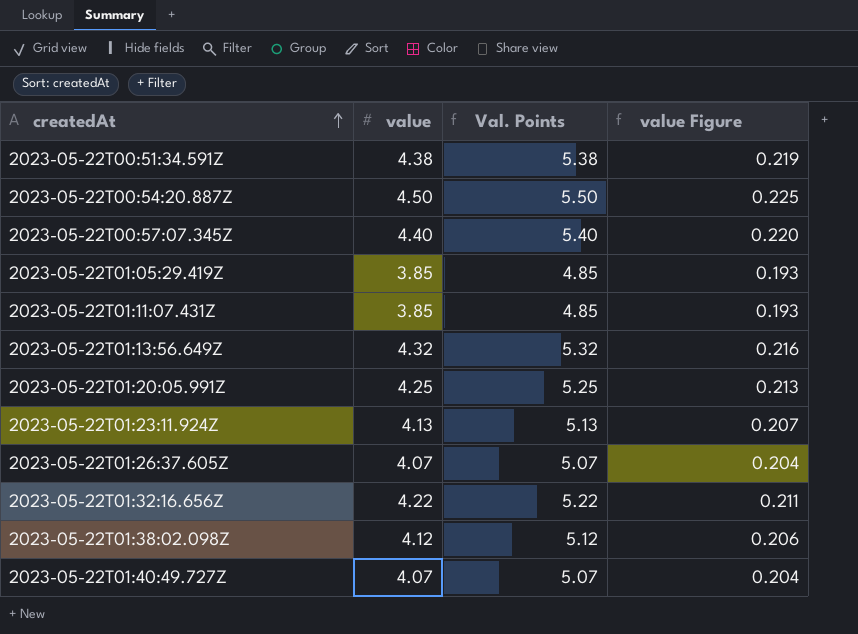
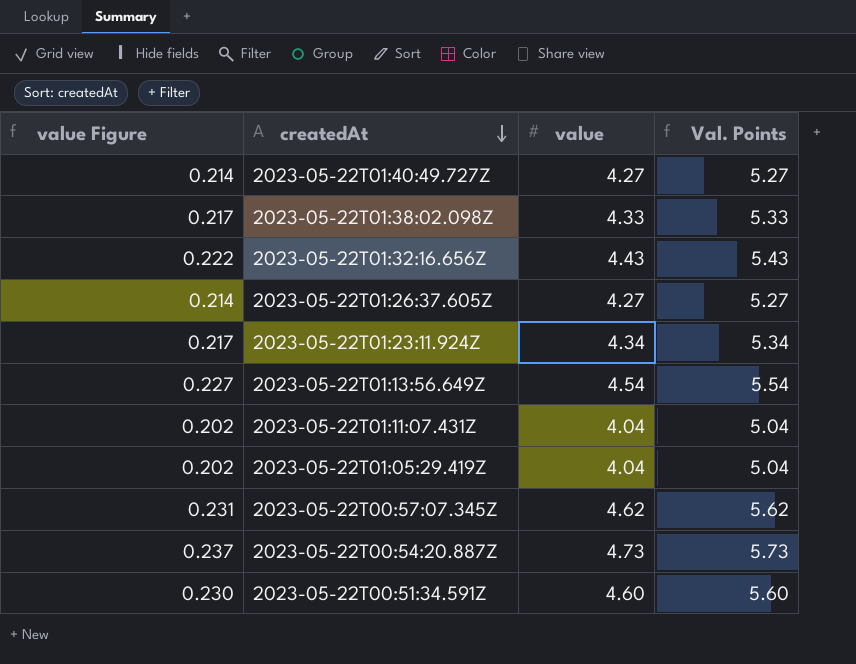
row order: createdAt ascending -> createdAt descending
column value Figure | position: 4 -> 1
row 2023-05-22T01:20:05.991Z: 4.25 | 5.25 | 0.213 -> none
2023-05-22T01:40:49.727Z | value Figure: 0.204 -> 0.214
2023-05-22T01:40:49.727Z | value: 4.07 -> 4.27
2023-05-22T01:40:49.727Z | Val. Points: 5.07 -> 5.27
2023-05-22T01:38:02.098Z | value Figure: 0.206 -> 0.217
2023-05-22T01:38:02.098Z | value: 4.12 -> 4.33
2023-05-22T01:38:02.098Z | Val. Points: 5.12 -> 5.33
2023-05-22T01:32:16.656Z | value Figure: 0.211 -> 0.222
2023-05-22T01:32:16.656Z | value: 4.22 -> 4.43
2023-05-22T01:32:16.656Z | Val. Points: 5.22 -> 5.43
2023-05-22T01:26:37.605Z | value Figure: 0.204 -> 0.214
2023-05-22T01:26:37.605Z | value: 4.07 -> 4.27
2023-05-22T01:26:37.605Z | Val. Points: 5.07 -> 5.27
2023-05-22T01:23:11.924Z | value Figure: 0.207 -> 0.217
2023-05-22T01:23:11.924Z | value: 4.13 -> 4.34
2023-05-22T01:23:11.924Z | Val. Points: 5.13 -> 5.34
2023-05-22T01:13:56.649Z | value Figure: 0.216 -> 0.227
2023-05-22T01:13:56.649Z | value: 4.32 -> 4.54
2023-05-22T01:13:56.649Z | Val. Points: 5.32 -> 5.54
2023-05-22T01:11:07.431Z | value Figure: 0.193 -> 0.202
2023-05-22T01:11:07.431Z | value: 3.85 -> 4.04
2023-05-22T01:11:07.431Z | Val. Points: 4.85 -> 5.04
2023-05-22T01:05:29.419Z | value Figure: 0.193 -> 0.202
2023-05-22T01:05:29.419Z | value: 3.85 -> 4.04
2023-05-22T01:05:29.419Z | Val. Points: 4.85 -> 5.04
2023-05-22T00:57:07.345Z | value Figure: 0.220 -> 0.231
2023-05-22T00:57:07.345Z | value: 4.40 -> 4.62
2023-05-22T00:57:07.345Z | Val. Points: 5.40 -> 5.62
2023-05-22T00:54:20.887Z | value Figure: 0.225 -> 0.237
2023-05-22T00:54:20.887Z | value: 4.50 -> 4.73
2023-05-22T00:54:20.887Z | Val. Points: 5.50 -> 5.73
2023-05-22T00:51:34.591Z | value Figure: 0.219 -> 0.230
2023-05-22T00:51:34.591Z | value: 4.38 -> 4.60
2023-05-22T00:51:34.591Z | Val. Points: 5.38 -> 5.60

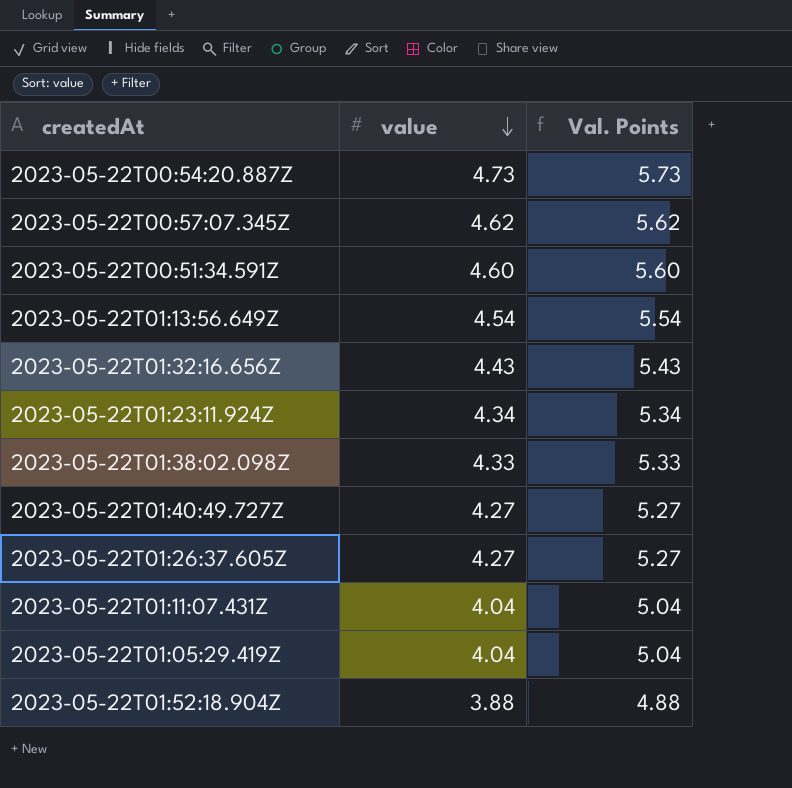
row order: createdAt descending -> value descending
column value Figure | formula: [value] * 0.05 -> none
row 2023-05-22T01:52:18.904Z: none -> 3.88 | 4.88

